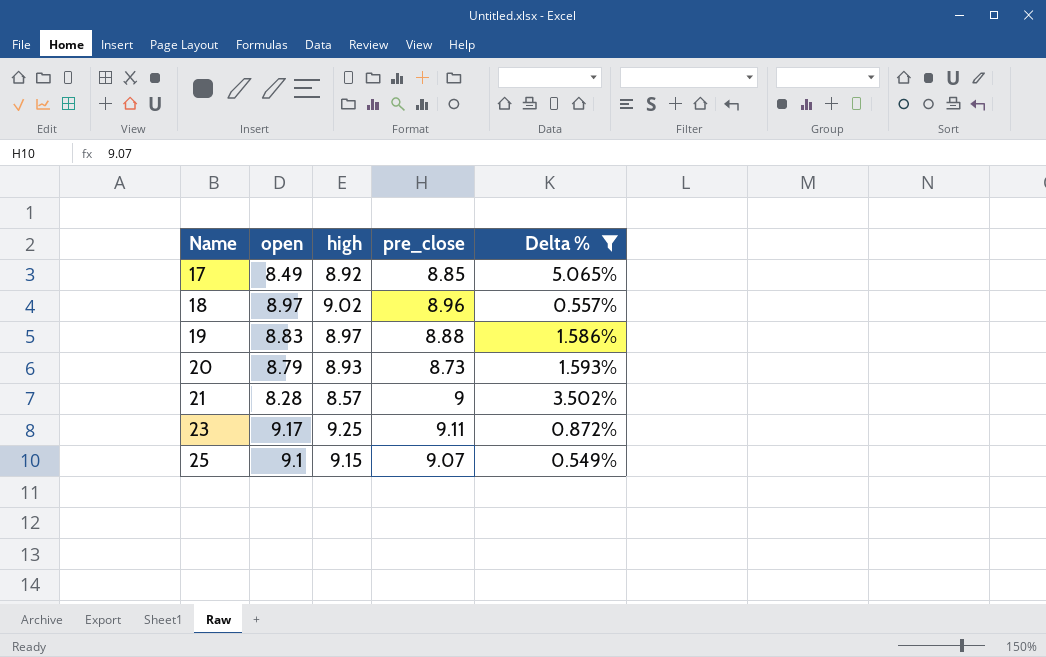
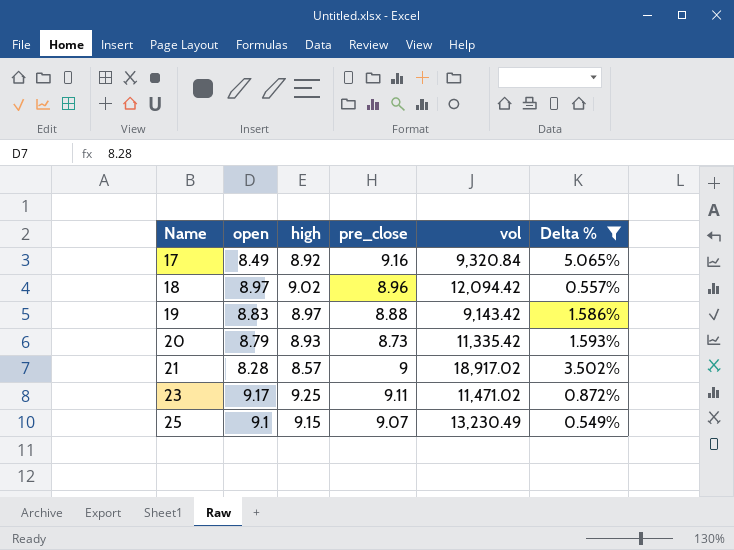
column vol | position: none -> 5
17 | pre_close: 8.85 -> 9.16

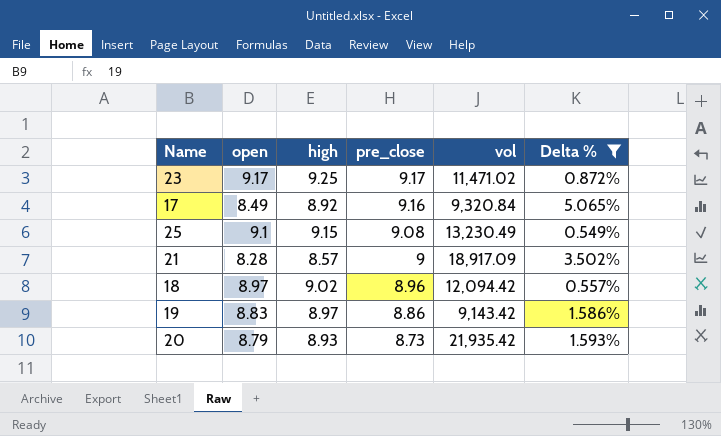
row order: Name ascending -> pre_close descending
23 | pre_close: 9.11 -> 9.17
25 | pre_close: 9.07 -> 9.08
21 | vol: 18,917.02 -> 18,917.09
19 | pre_close: 8.88 -> 8.86
20 | vol: 11,335.42 -> 21,935.42

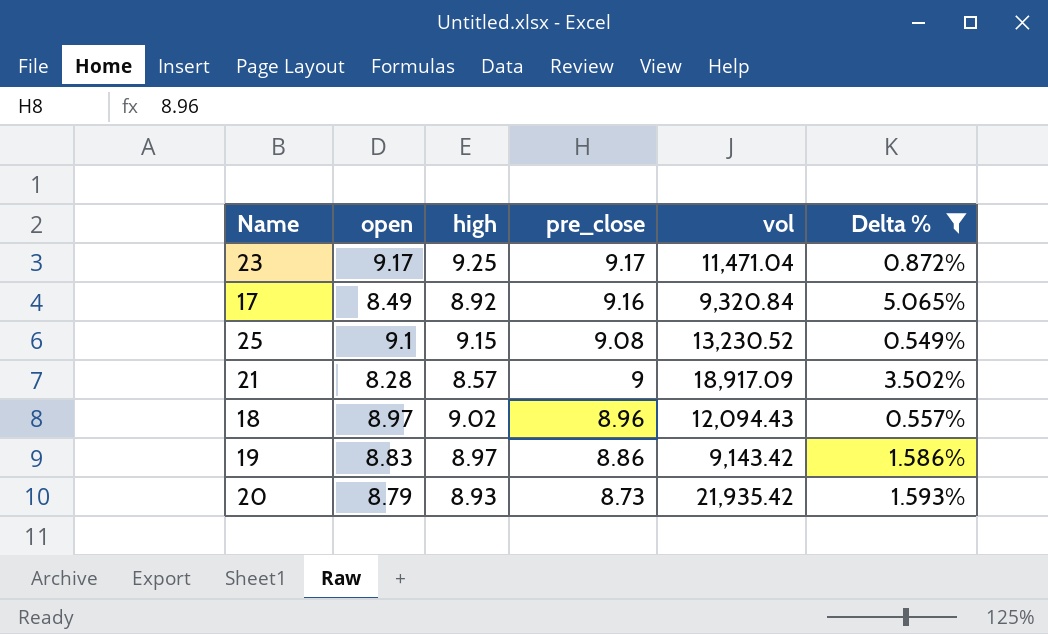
23 | vol: 11,471.02 -> 11,471.04
25 | vol: 13,230.49 -> 13,230.52
18 | vol: 12,094.42 -> 12,094.43

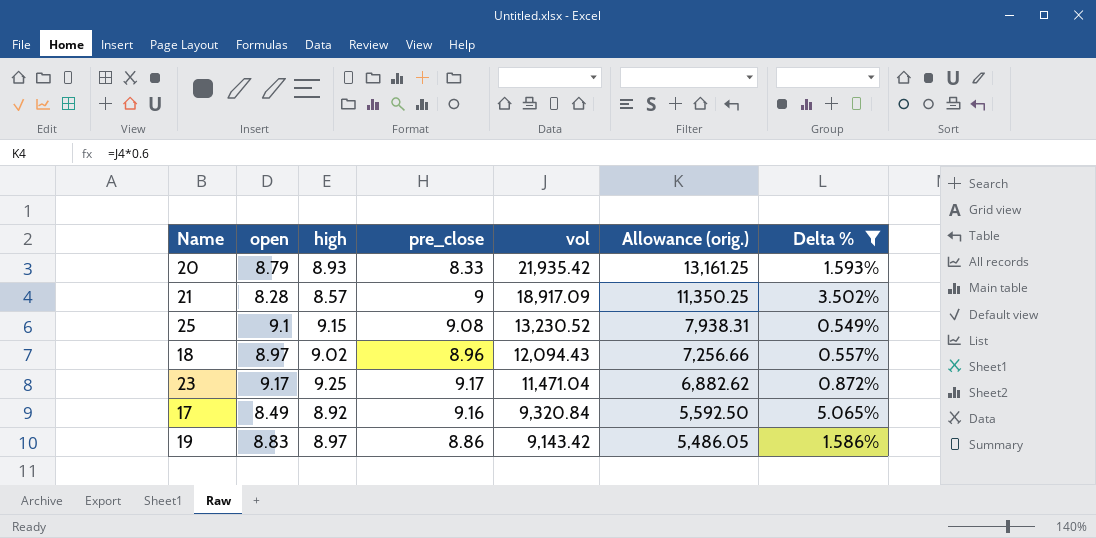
row order: pre_close descending -> vol descending
column Allowance (orig.) | formula: none -> [vol] * 0.6
20 | pre_close: 8.73 -> 8.33

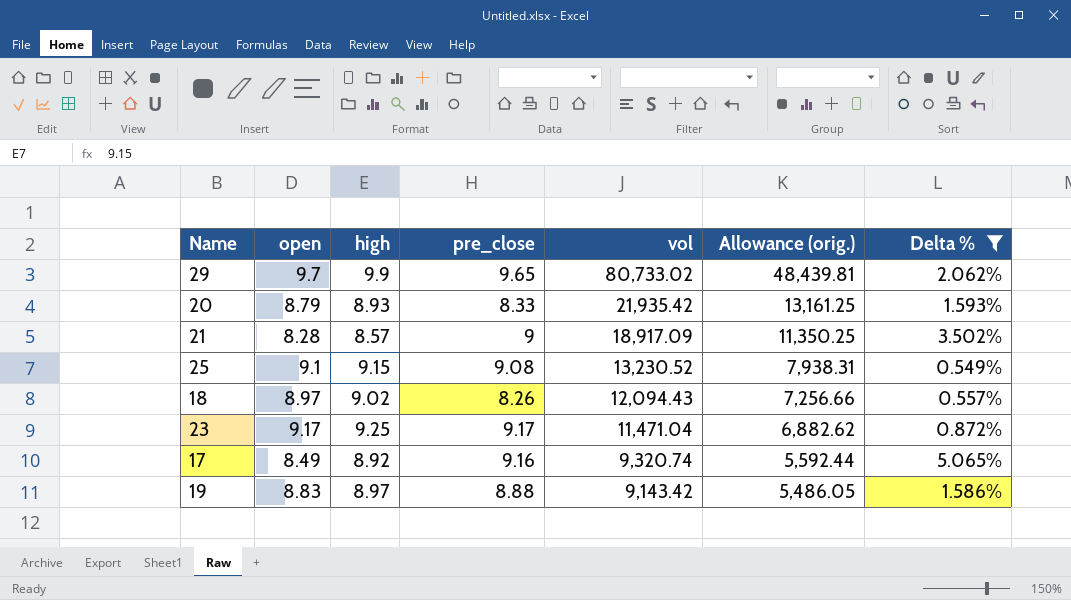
row 29: none -> 9.7 | 9.9 | 9.65 | 80,733.02 | 48,439.81 | 2.062%
18 | pre_close: 8.96 -> 8.26
17 | vol: 9,320.84 -> 9,320.74
17 | Allowance (orig.): 5,592.50 -> 5,592.44
19 | pre_close: 8.86 -> 8.88

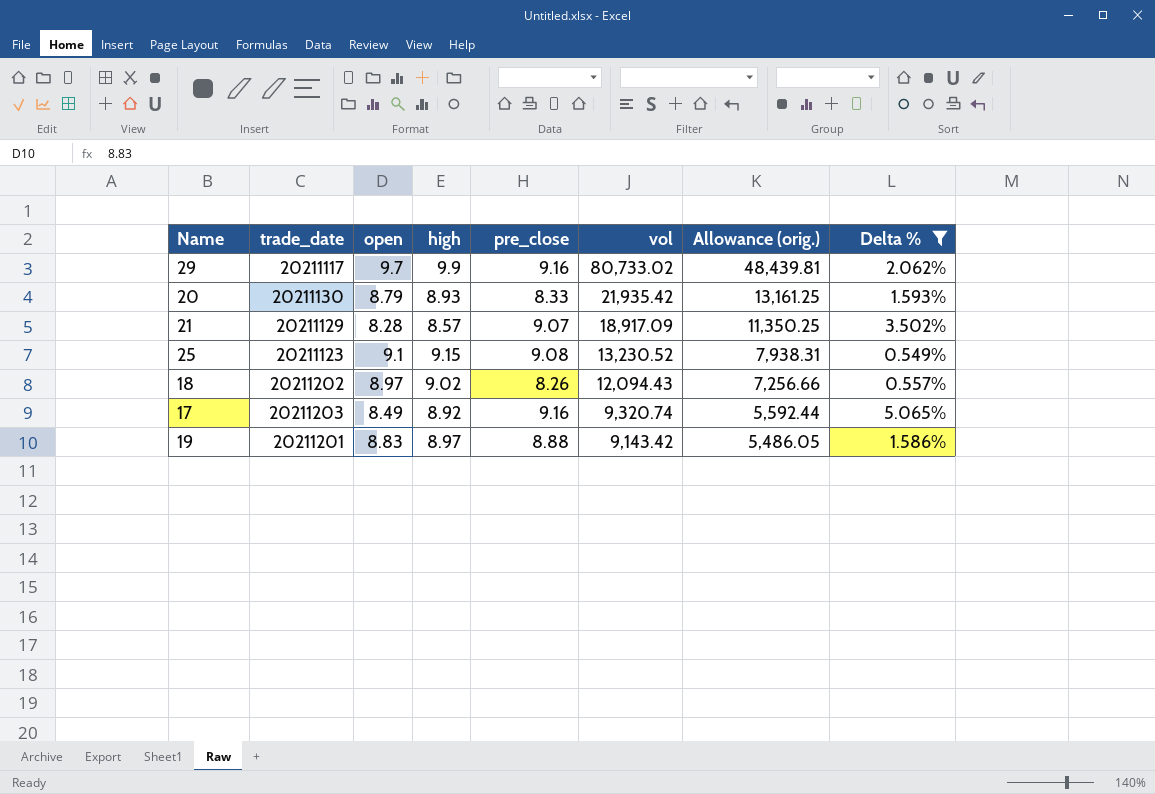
column trade_date | position: none -> 2
row 23: 9.17 | 9.25 | 9.17 | 11,471.04 | 6,882.62 | 0.872% -> none
29 | pre_close: 9.65 -> 9.16
21 | pre_close: 9 -> 9.07

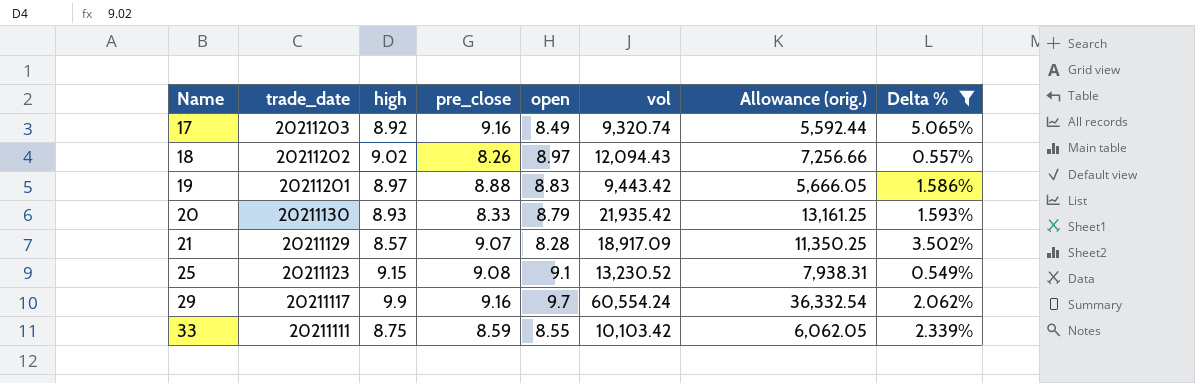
row order: vol descending -> Name ascending
column open | position: 3 -> 5
19 | vol: 9,143.42 -> 9,443.42
19 | Allowance (orig.): 5,486.05 -> 5,666.05
29 | vol: 80,733.02 -> 60,554.24
29 | Allowance (orig.): 48,439.81 -> 36,332.54
row 33: none -> 20211111 | 8.75 | 8.59 | 8.55 | 10,103.42 | 6,062.05 | 2.339%

